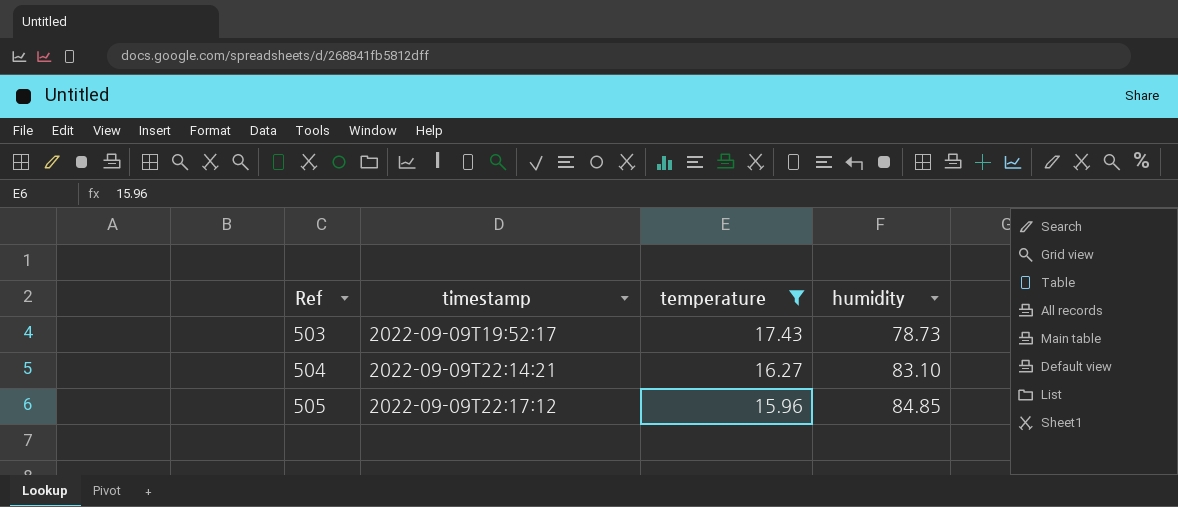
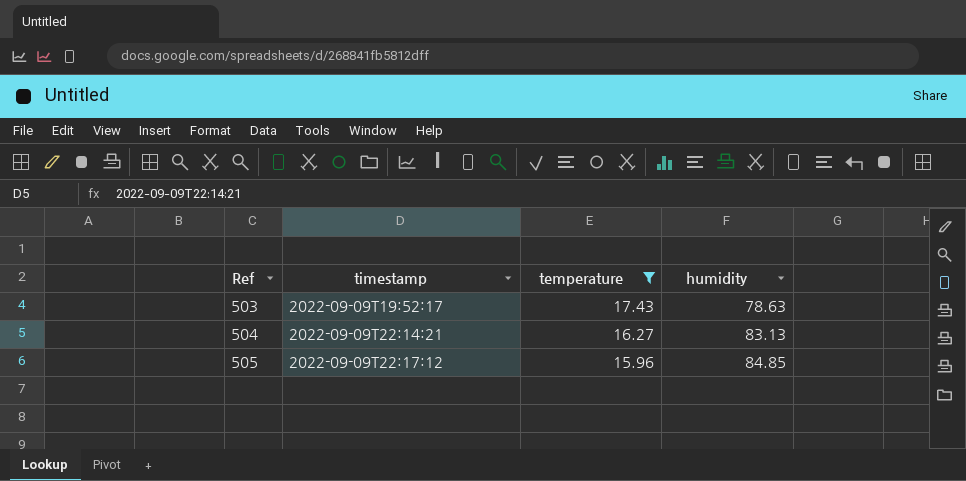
503 | humidity: 78.73 -> 78.63
504 | humidity: 83.10 -> 83.13

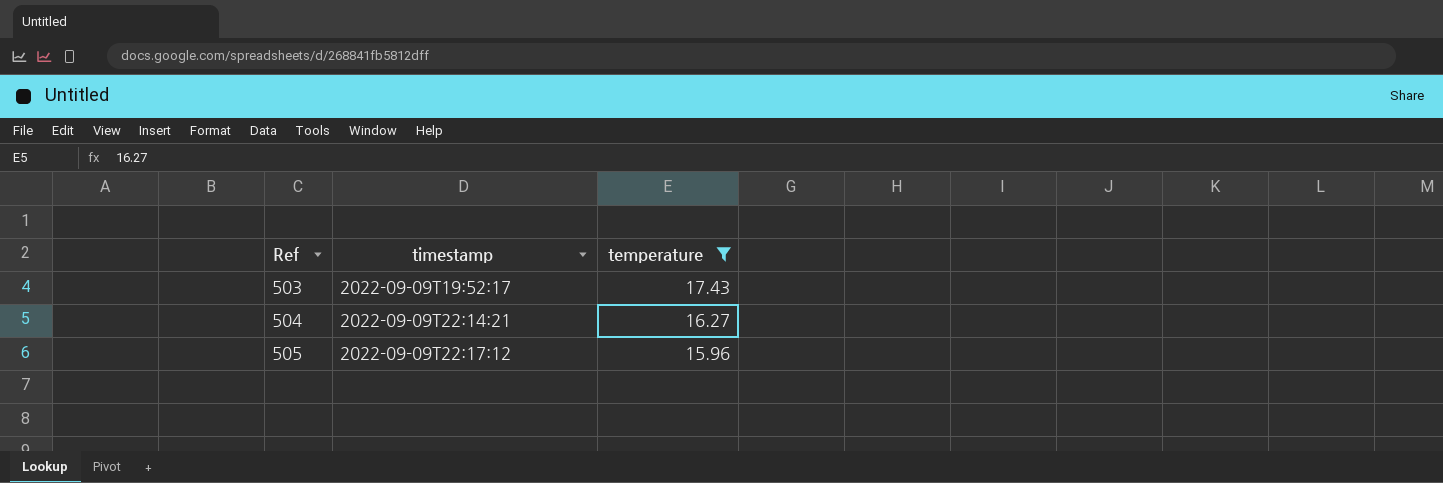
column humidity | position: 4 -> none

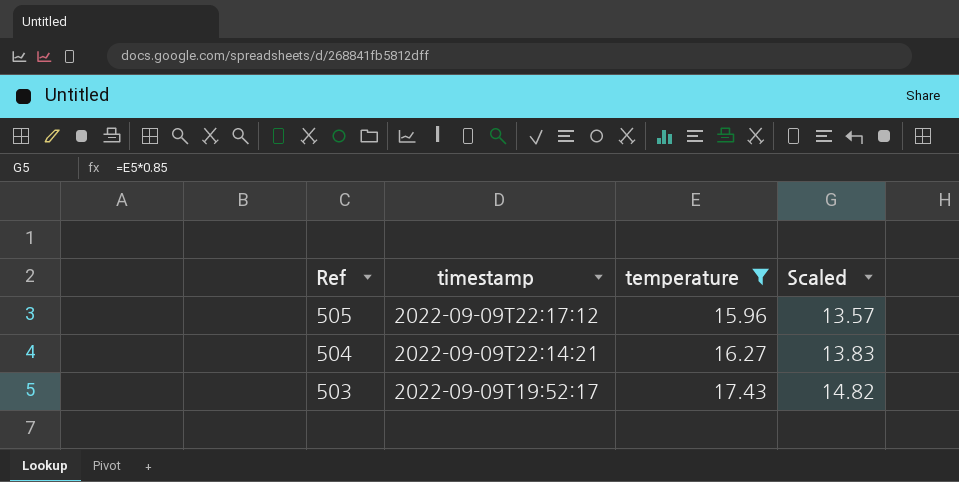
row order: Ref ascending -> Ref descending
column Scaled | formula: none -> [temperature] * 0.85

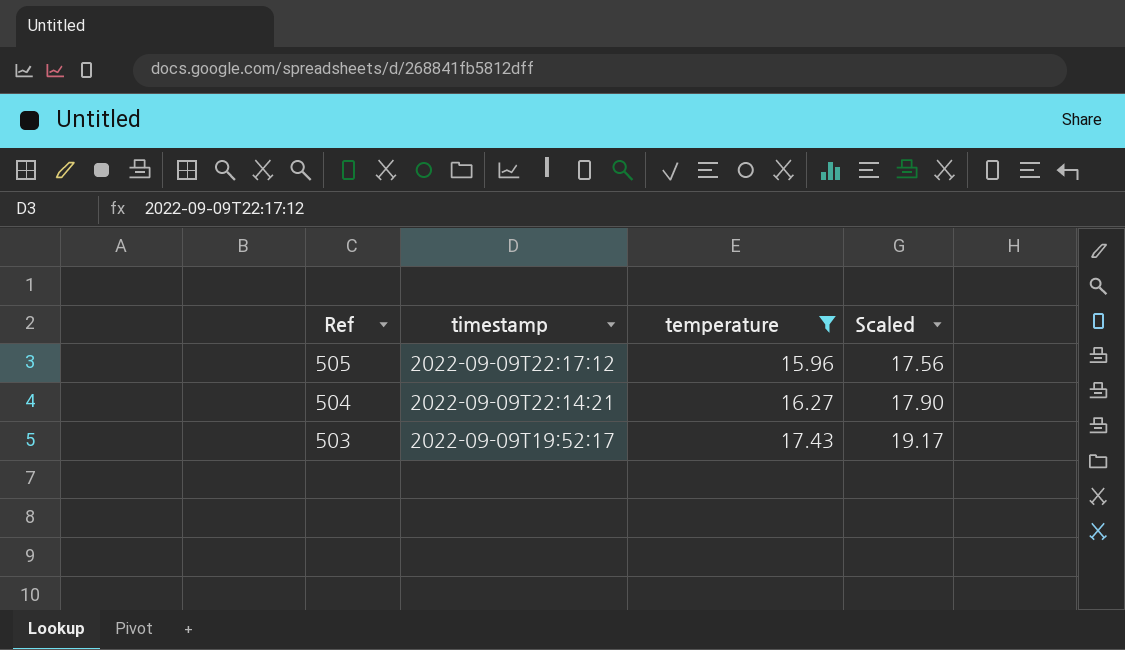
column Scaled | formula: [temperature] * 0.85 -> [temperature] * 1.1

